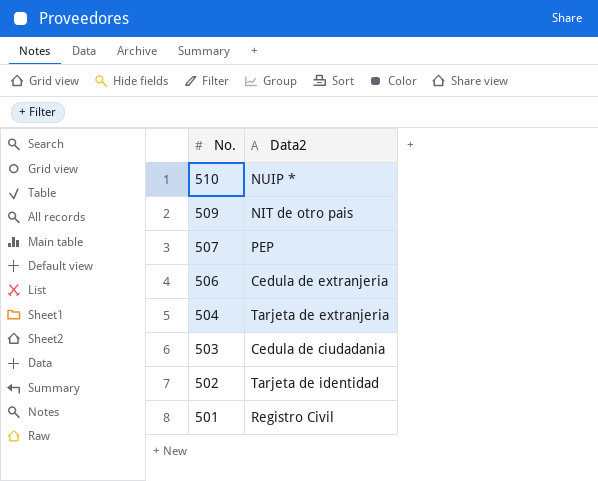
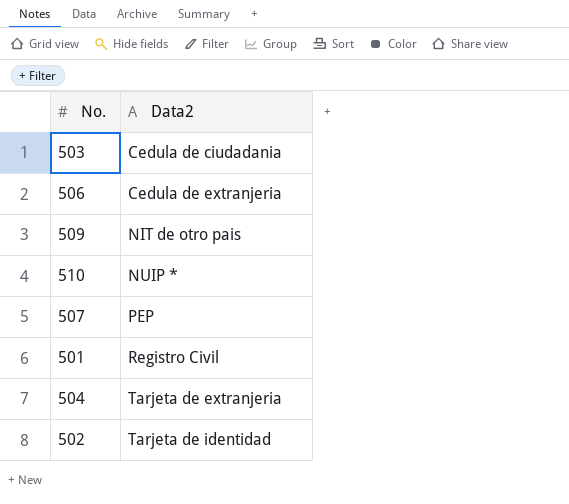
row order: No. descending -> Data2 ascending

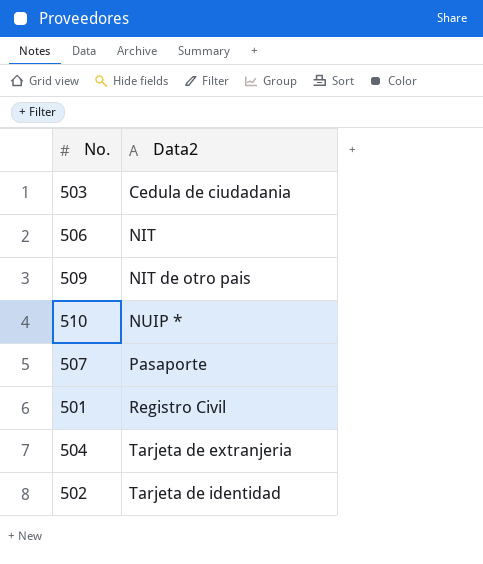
506 | Data2: Cedula de extranjeria -> NIT
507 | Data2: PEP -> Pasaporte

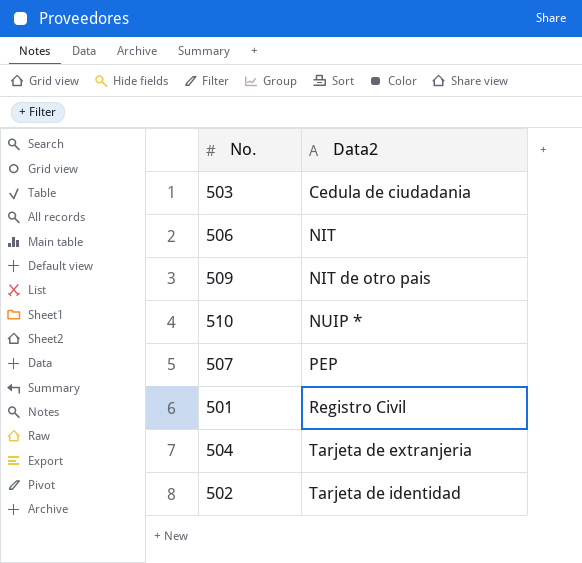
507 | Data2: Pasaporte -> PEP

